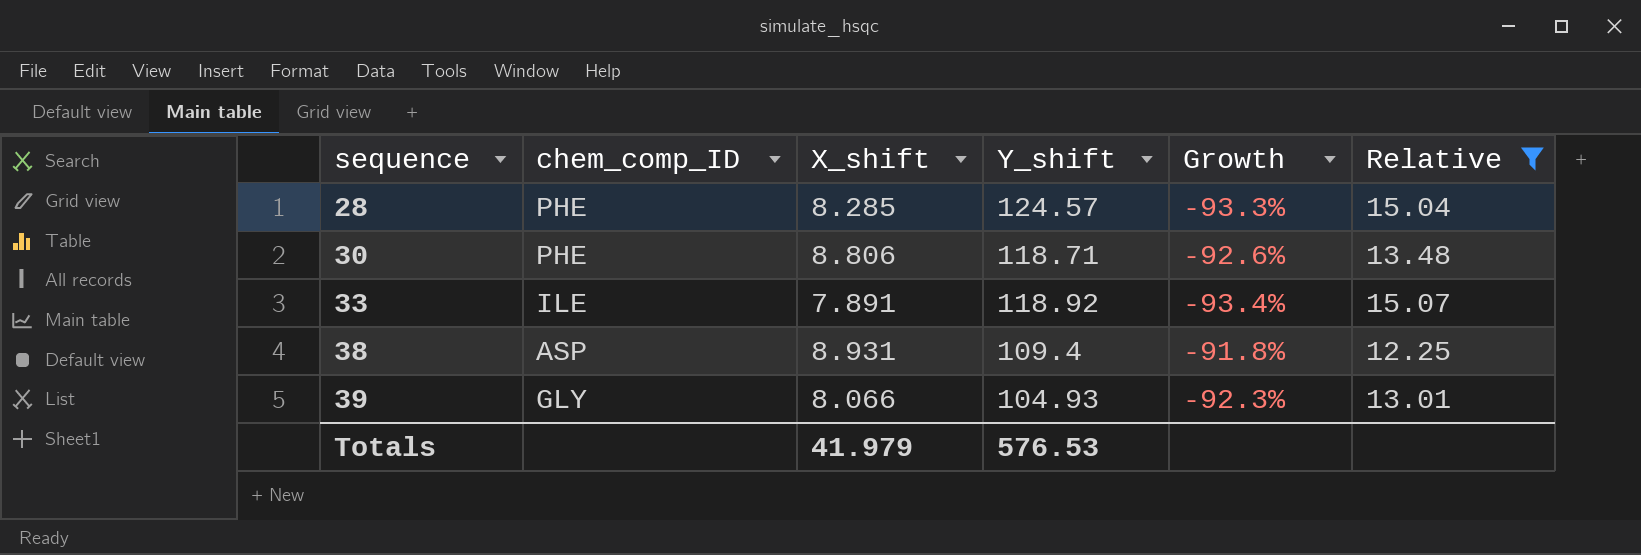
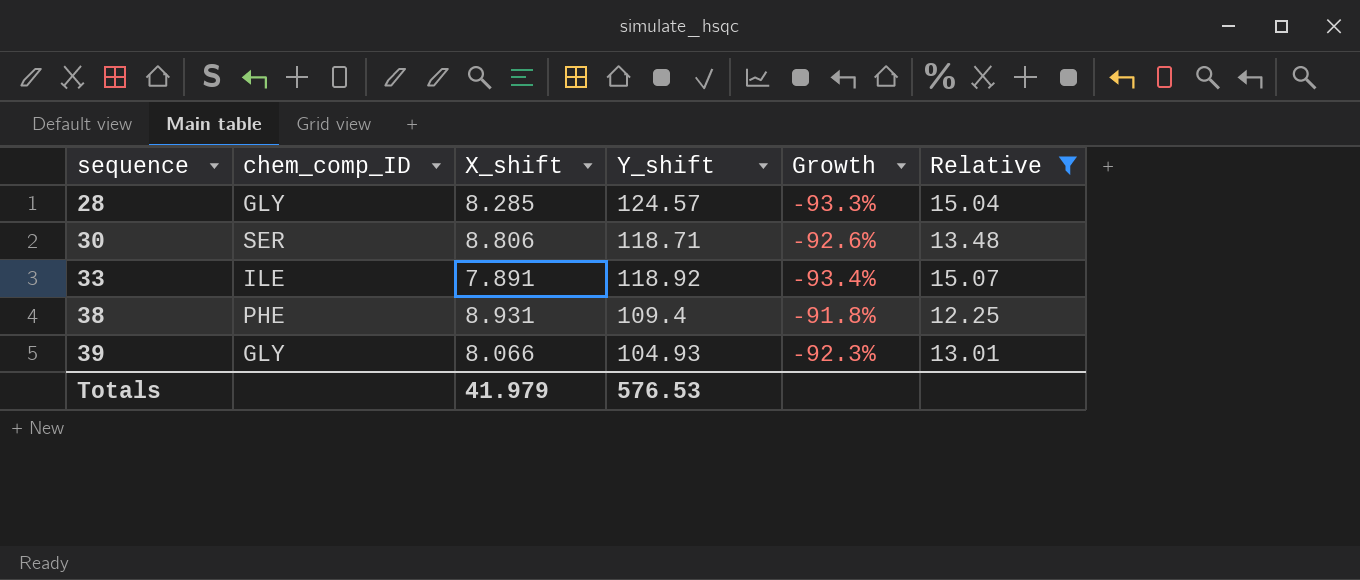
28 | chem_comp_ID: PHE -> GLY
30 | chem_comp_ID: PHE -> SER
38 | chem_comp_ID: ASP -> PHE

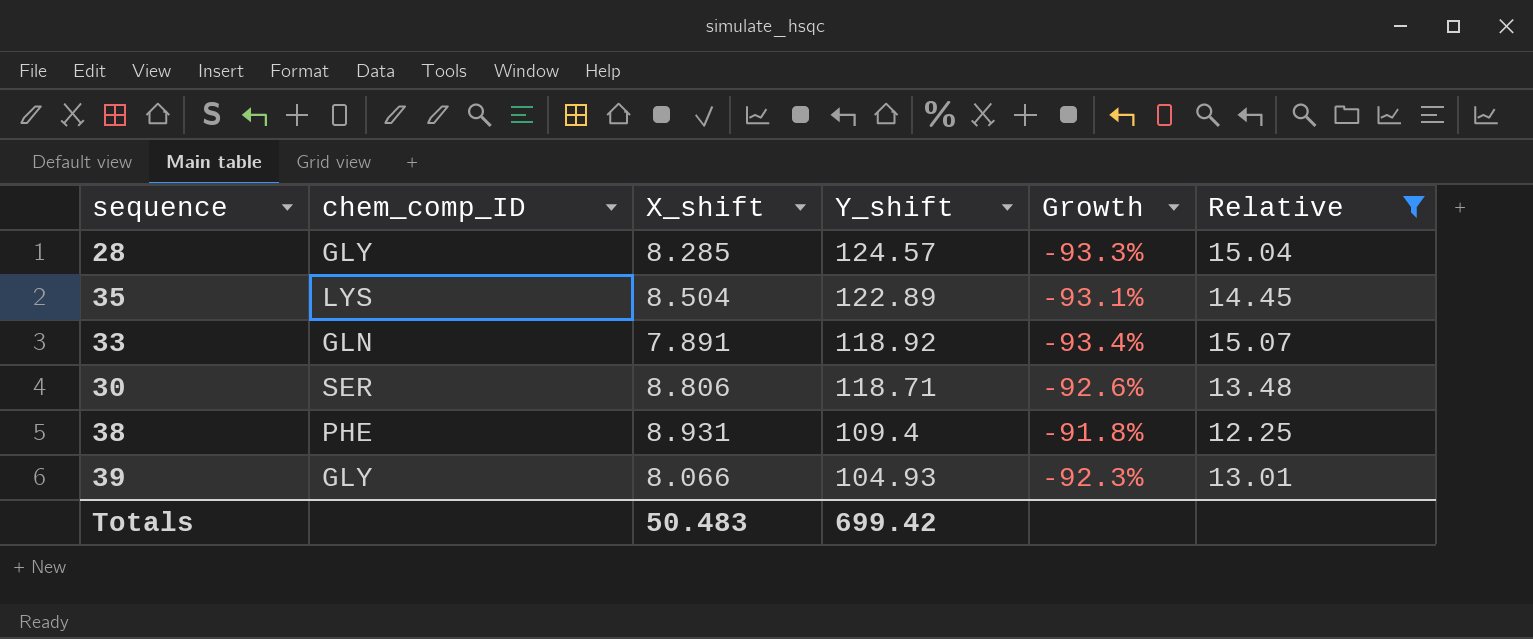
row order: sequence ascending -> Y_shift descending
row 35: none -> LYS | 8.504 | 122.89 | -93.1% | 14.45
33 | chem_comp_ID: ILE -> GLN
Totals | X_shift: 41.979 -> 50.483
Totals | Y_shift: 576.53 -> 699.42

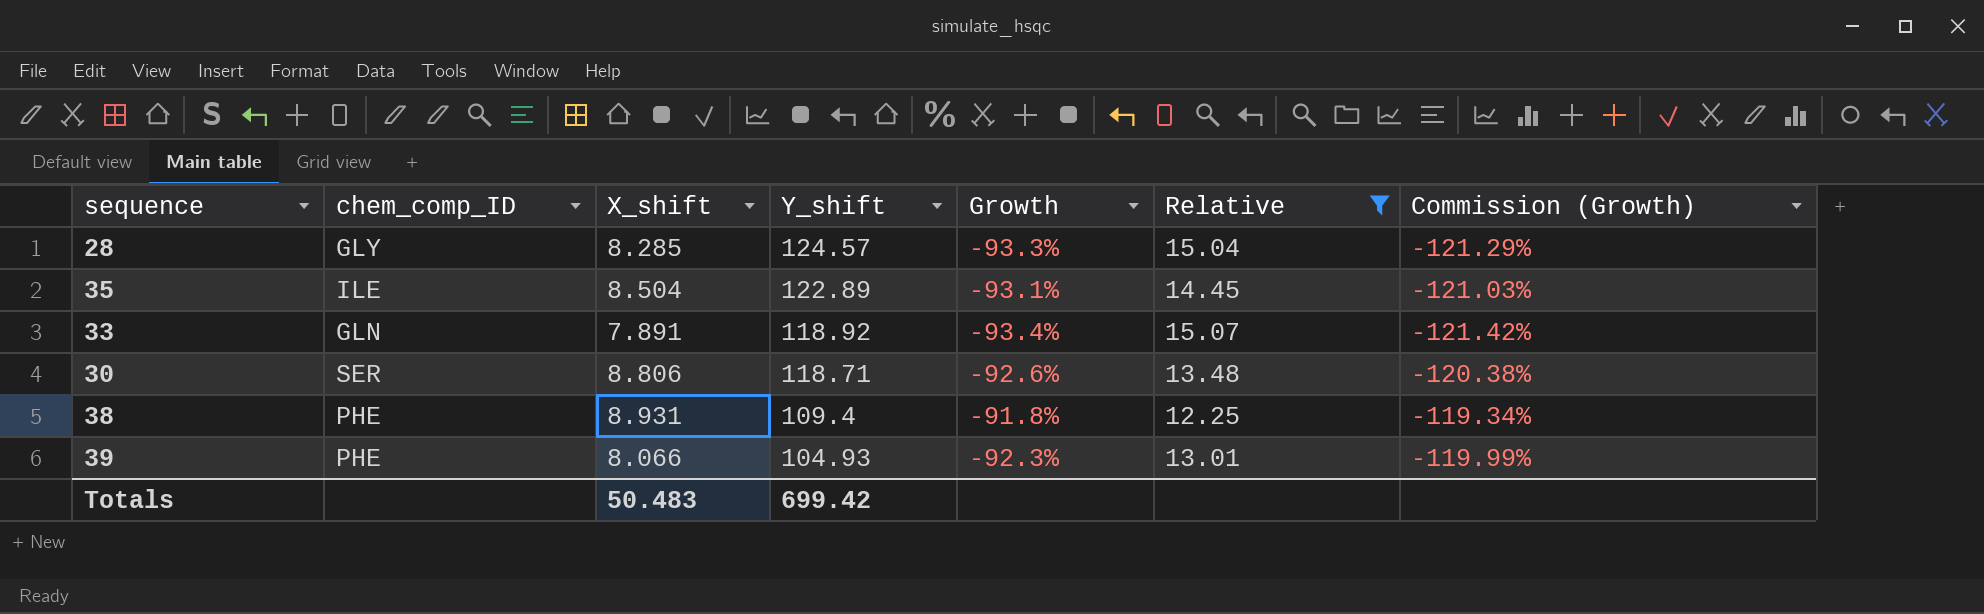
column Commission (Growth) | formula: none -> [Growth] * 1.3
35 | chem_comp_ID: LYS -> ILE
39 | chem_comp_ID: GLY -> PHE

